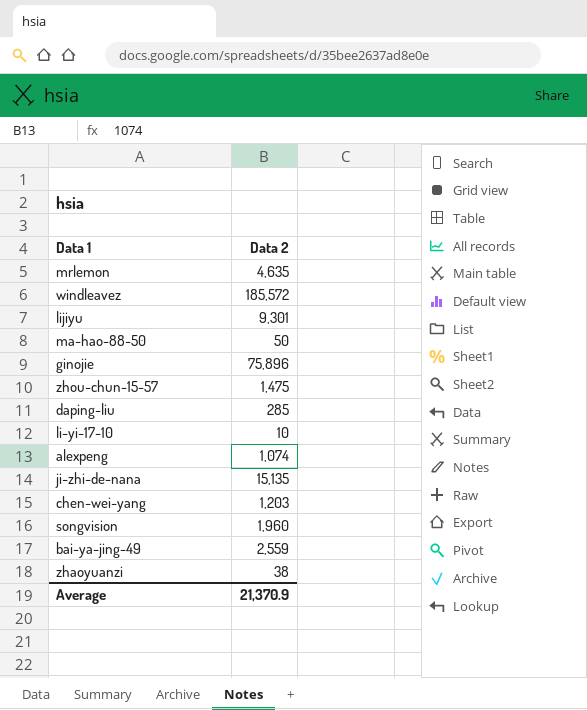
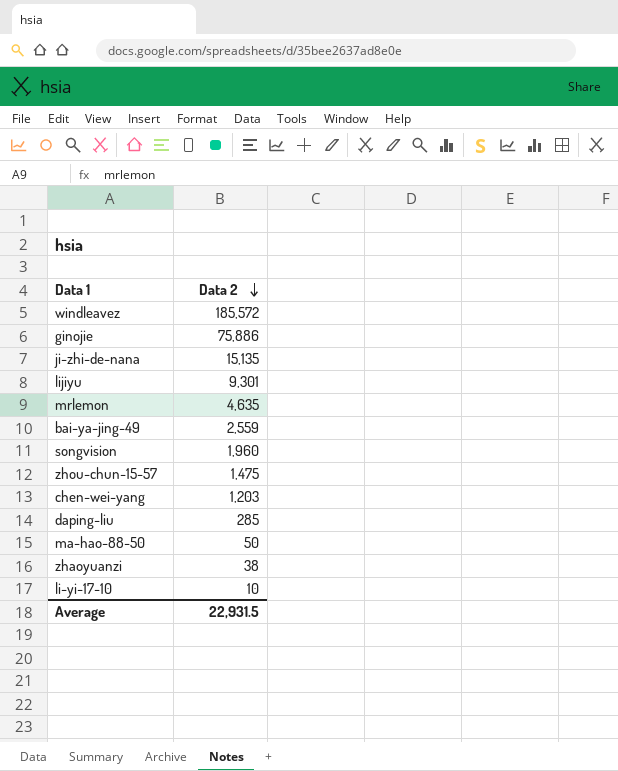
row order: none -> Data 2 descending
row alexpeng: 1,074 -> none
ginojie | Data 2: 75,896 -> 75,886
Average | Data 2: 21,370.9 -> 22,931.5

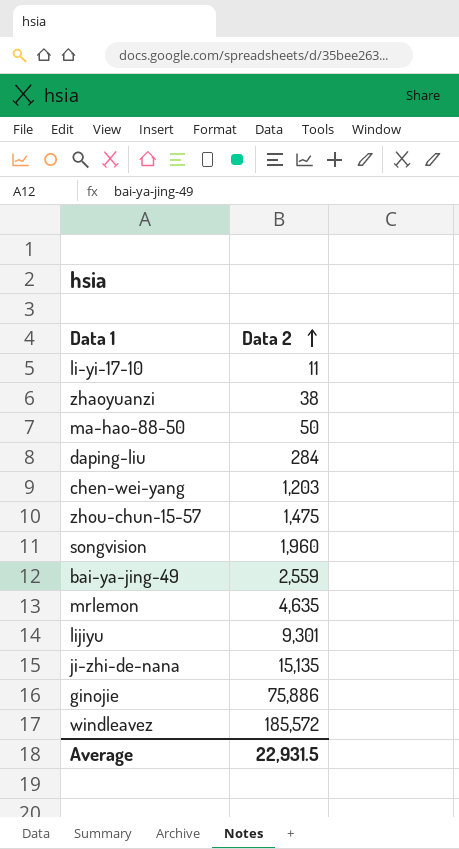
row order: Data 2 descending -> Data 2 ascending
li-yi-17-10 | Data 2: 10 -> 11
daping-liu | Data 2: 285 -> 284

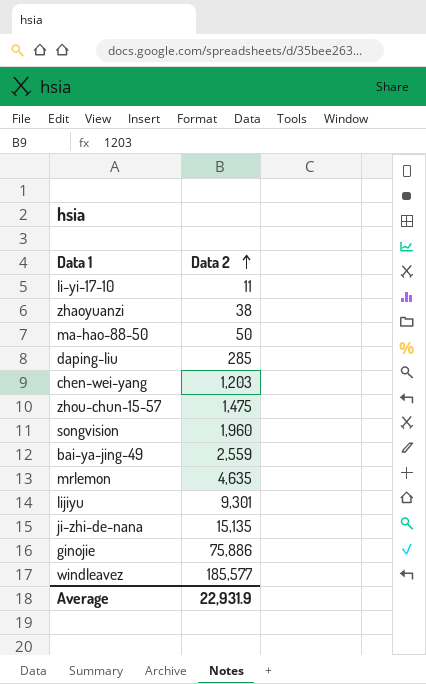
daping-liu | Data 2: 284 -> 285
windleavez | Data 2: 185,572 -> 185,577
Average | Data 2: 22,931.5 -> 22,931.9

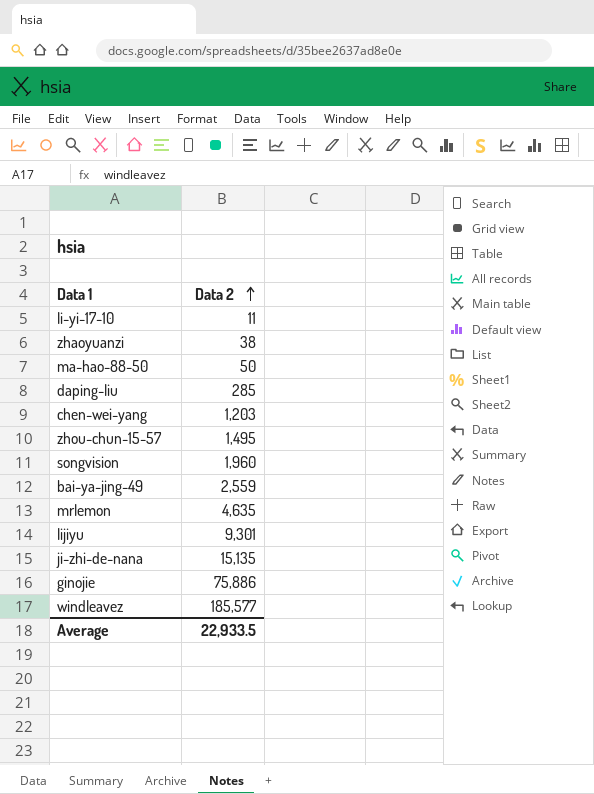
zhou-chun-15-57 | Data 2: 1,475 -> 1,495
Average | Data 2: 22,931.9 -> 22,933.5

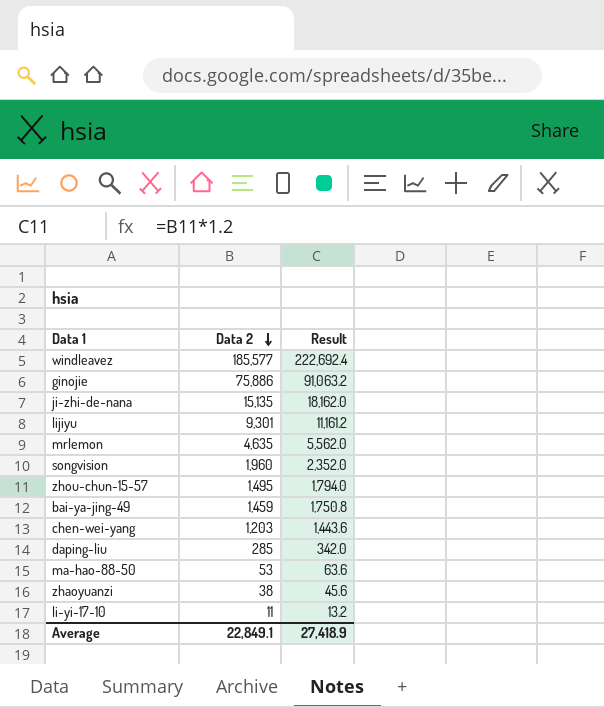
row order: Data 2 ascending -> Data 2 descending
column Result | formula: none -> [Data 2] * 1.2
bai-ya-jing-49 | Data 2: 2,559 -> 1,459
ma-hao-88-50 | Data 2: 50 -> 53
Average | Data 2: 22,933.5 -> 22,849.1

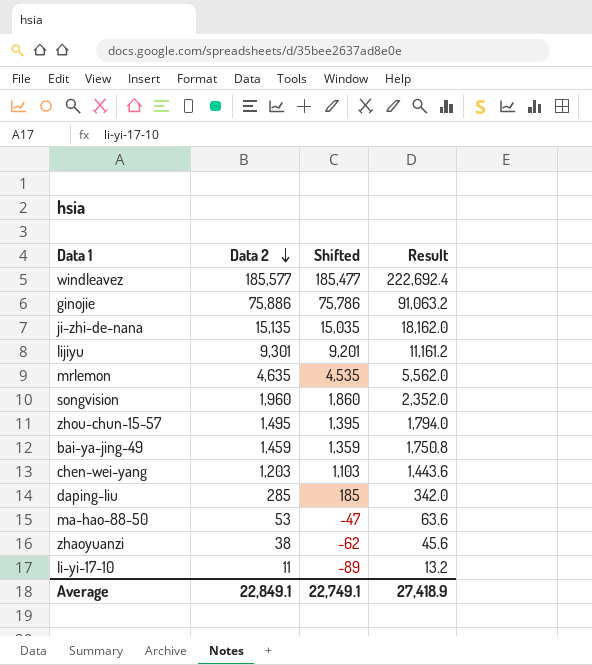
column Shifted | formula: none -> [Data 2] - 100

